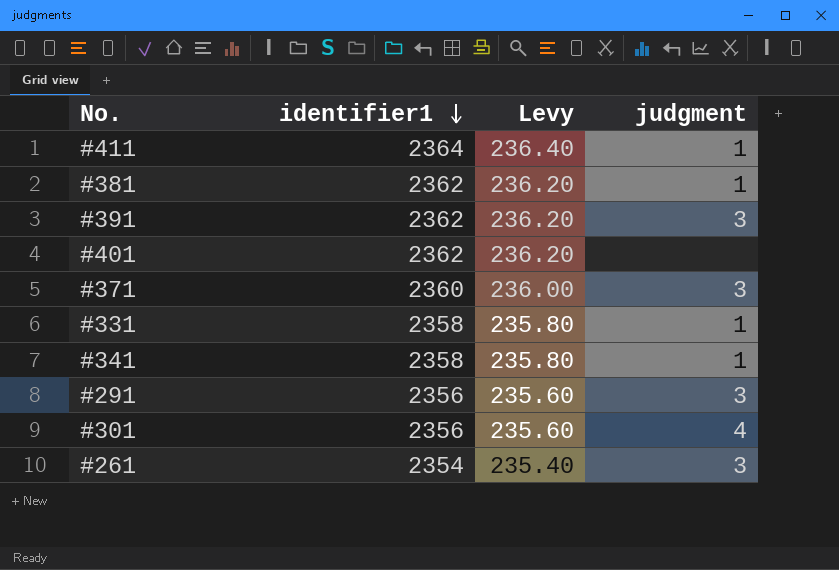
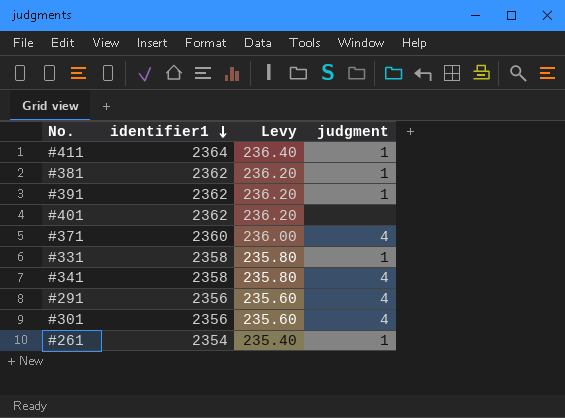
#391 | judgment: 3 -> 1
#371 | judgment: 3 -> 4
#341 | judgment: 1 -> 4
#291 | judgment: 3 -> 4
#261 | judgment: 3 -> 1

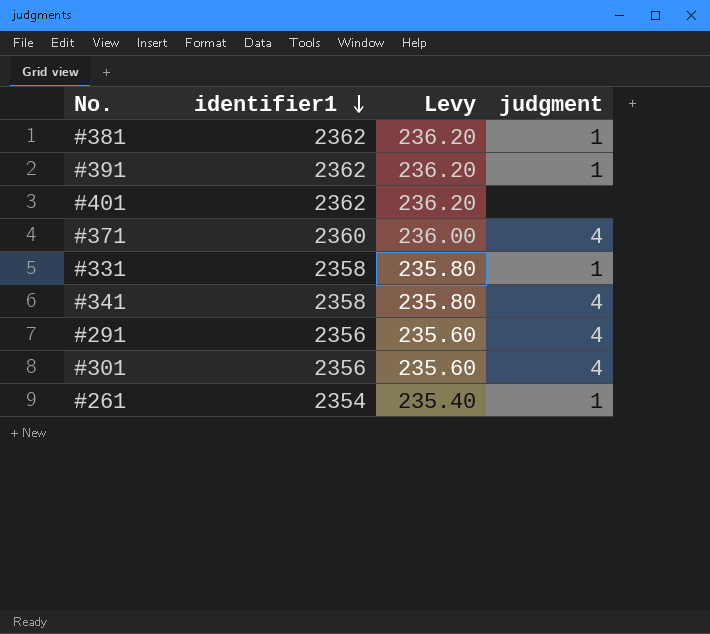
row #411: 2364 | 236.40 | 1 -> none

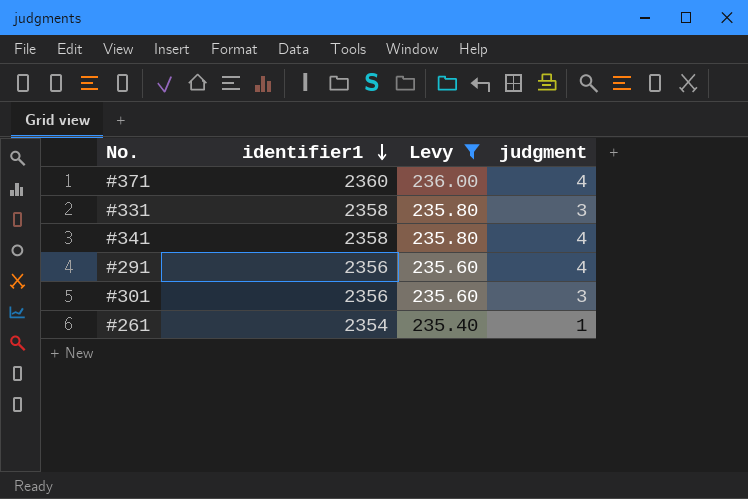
filter: none -> Levy != 236.20
#331 | judgment: 1 -> 3
#301 | judgment: 4 -> 3

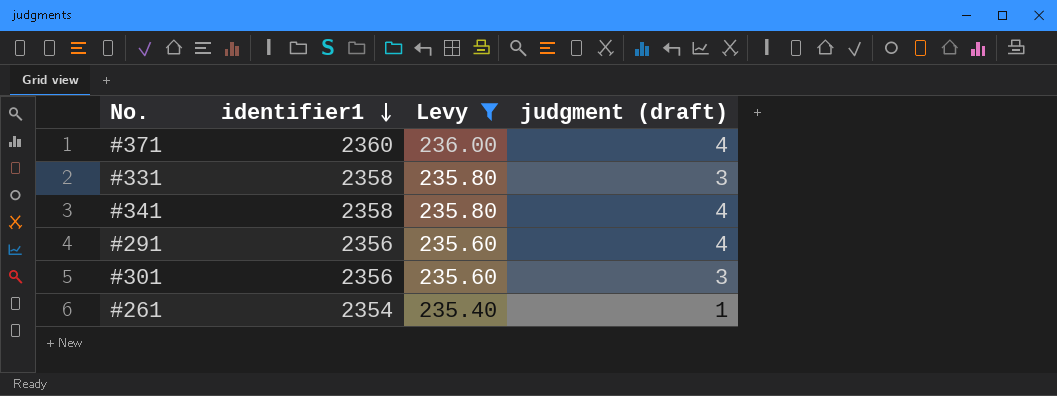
column name: judgment -> judgment (draft)

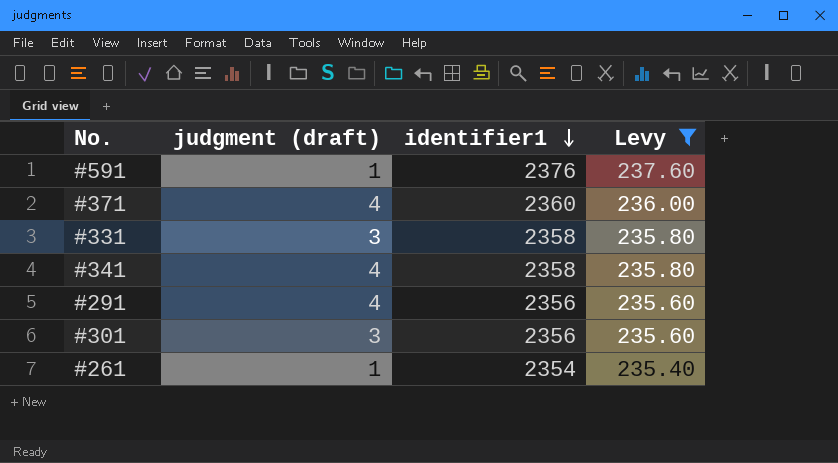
column judgment (draft) | position: 4 -> 2
row #591: none -> 1 | 2376 | 237.60

